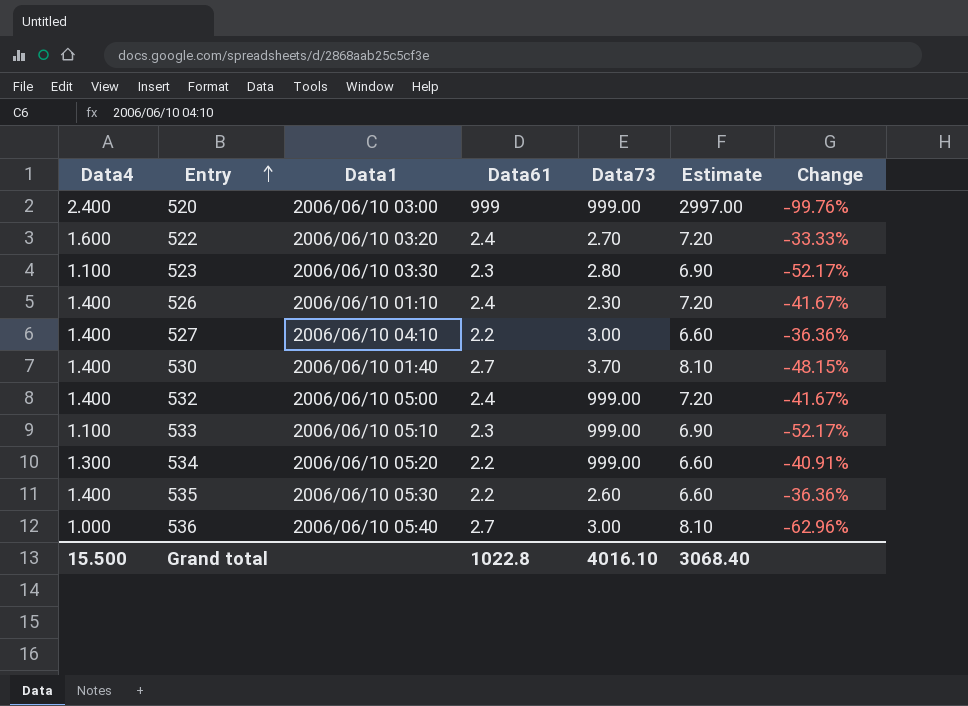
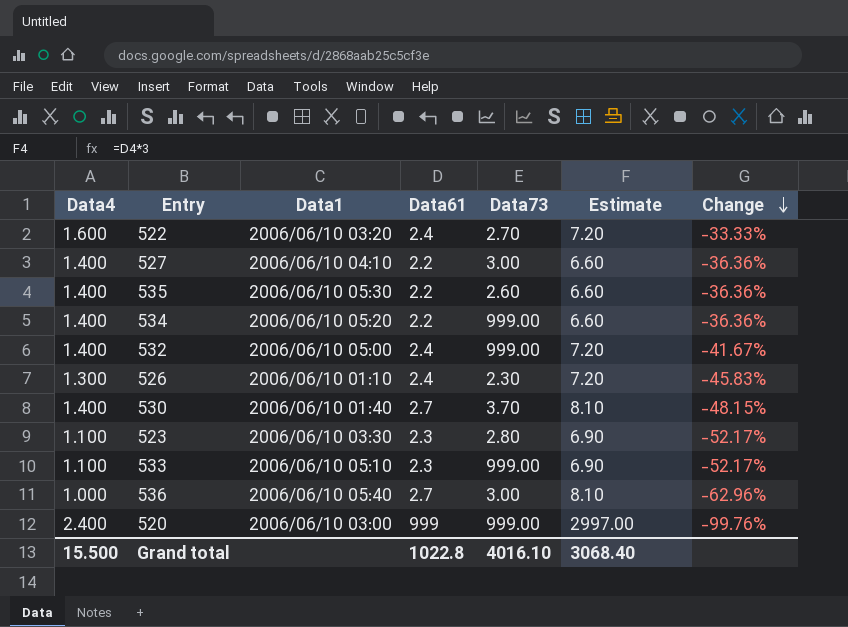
row order: Entry ascending -> Change descending
534 | Data4: 1.300 -> 1.400
534 | Change: -40.91% -> -36.36%
526 | Data4: 1.400 -> 1.300
526 | Change: -41.67% -> -45.83%

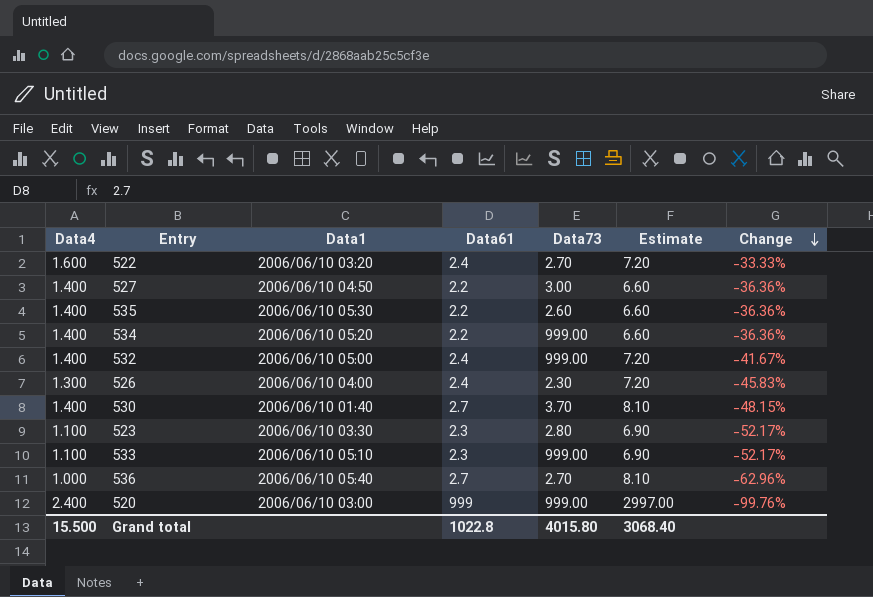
527 | Data1: 2006/06/10 04:10 -> 2006/06/10 04:50
526 | Data1: 2006/06/10 01:10 -> 2006/06/10 04:00
536 | Data73: 3.00 -> 2.70
Grand total | Data73: 4016.10 -> 4015.80

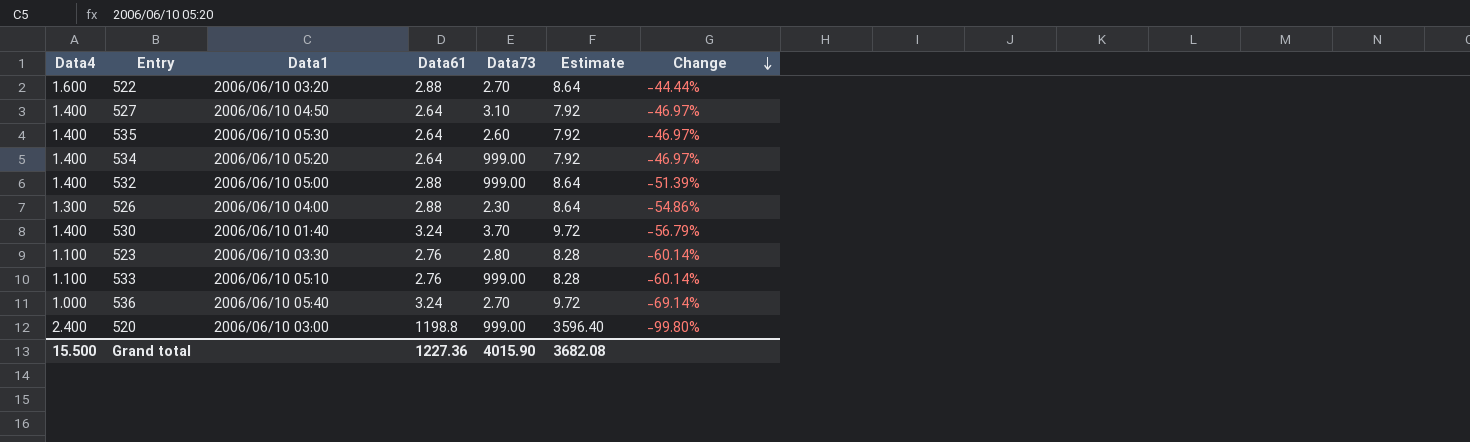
522 | Data61: 2.4 -> 2.88
522 | Estimate: 7.20 -> 8.64
522 | Change: -33.33% -> -44.44%
527 | Data61: 2.2 -> 2.64
527 | Data73: 3.00 -> 3.10
527 | Estimate: 6.60 -> 7.92
527 | Change: -36.36% -> -46.97%
535 | Data61: 2.2 -> 2.64
535 | Estimate: 6.60 -> 7.92
535 | Change: -36.36% -> -46.97%
534 | Data61: 2.2 -> 2.64
534 | Estimate: 6.60 -> 7.92
534 | Change: -36.36% -> -46.97%
532 | Data61: 2.4 -> 2.88
532 | Estimate: 7.20 -> 8.64
532 | Change: -41.67% -> -51.39%
526 | Data61: 2.4 -> 2.88
526 | Estimate: 7.20 -> 8.64
526 | Change: -45.83% -> -54.86%
530 | Data61: 2.7 -> 3.24
530 | Estimate: 8.10 -> 9.72
530 | Change: -48.15% -> -56.79%
523 | Data61: 2.3 -> 2.76
523 | Estimate: 6.90 -> 8.28
523 | Change: -52.17% -> -60.14%
533 | Data61: 2.3 -> 2.76
533 | Estimate: 6.90 -> 8.28
533 | Change: -52.17% -> -60.14%
536 | Data61: 2.7 -> 3.24
536 | Estimate: 8.10 -> 9.72
536 | Change: -62.96% -> -69.14%
520 | Data61: 999 -> 1198.8
520 | Estimate: 2997.00 -> 3596.40
520 | Change: -99.76% -> -99.80%
Grand total | Data61: 1022.8 -> 1227.36
Grand total | Data73: 4015.80 -> 4015.90
Grand total | Estimate: 3068.40 -> 3682.08

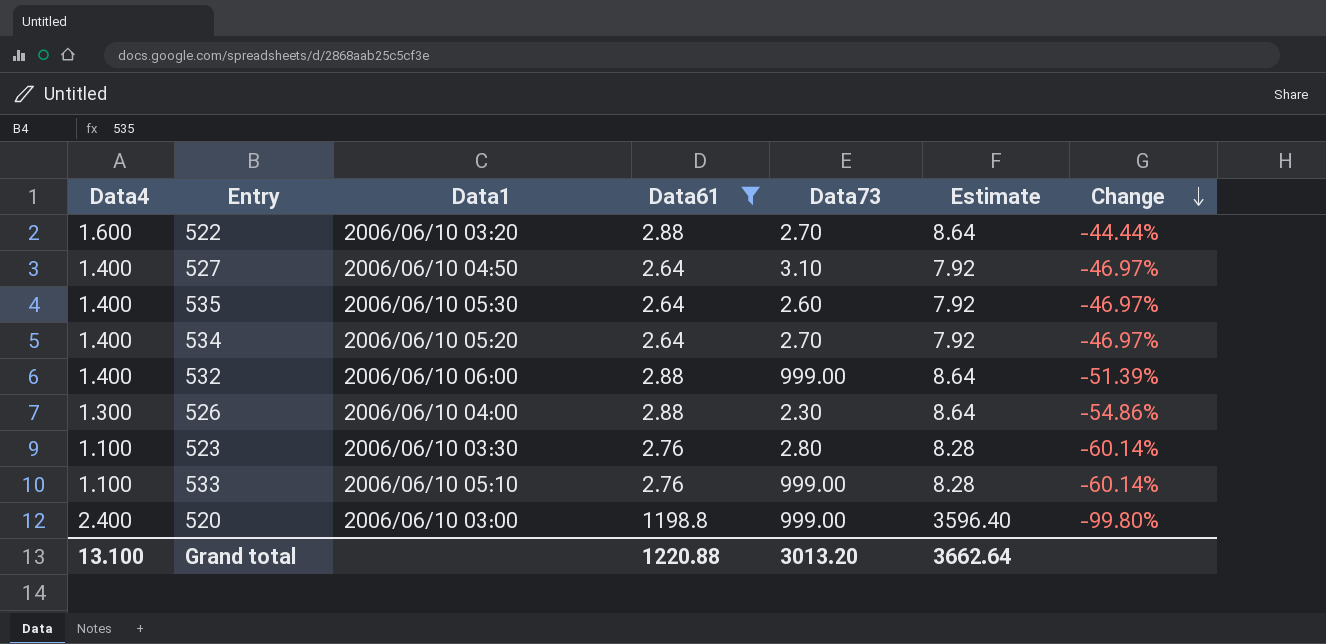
filter: none -> Data61 != 3.24
534 | Data73: 999.00 -> 2.70
532 | Data1: 2006/06/10 05:00 -> 2006/06/10 06:00
Grand total | Data4: 15.500 -> 13.100
Grand total | Data61: 1227.36 -> 1220.88
Grand total | Data73: 4015.90 -> 3013.20
Grand total | Estimate: 3682.08 -> 3662.64

